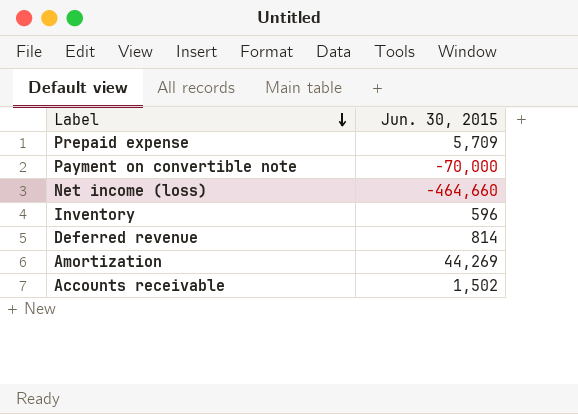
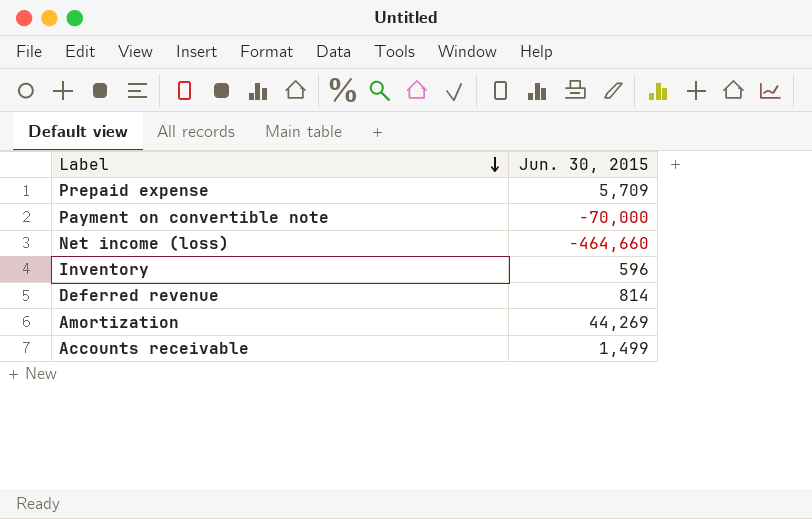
Accounts receivable | Jun. 30, 2015: 1,502 -> 1,499

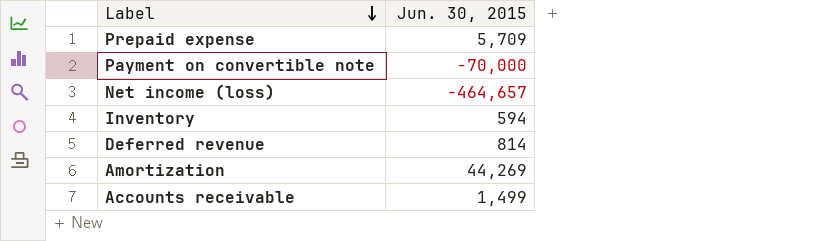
Net income (loss) | Jun. 30, 2015: -464,660 -> -464,657
Inventory | Jun. 30, 2015: 596 -> 594

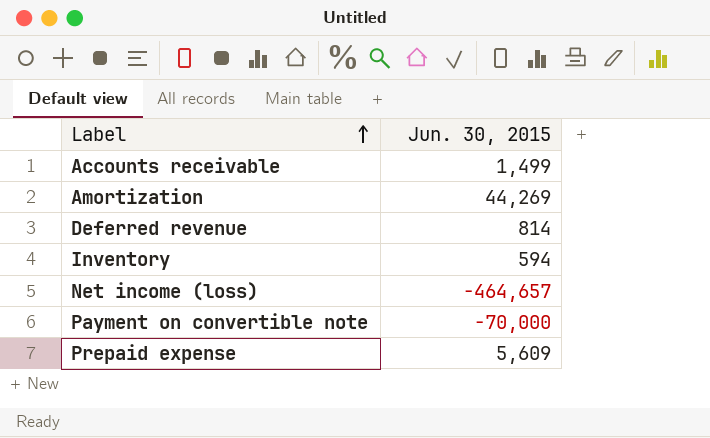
row order: Label descending -> Label ascending
Prepaid expense | Jun. 30, 2015: 5,709 -> 5,609

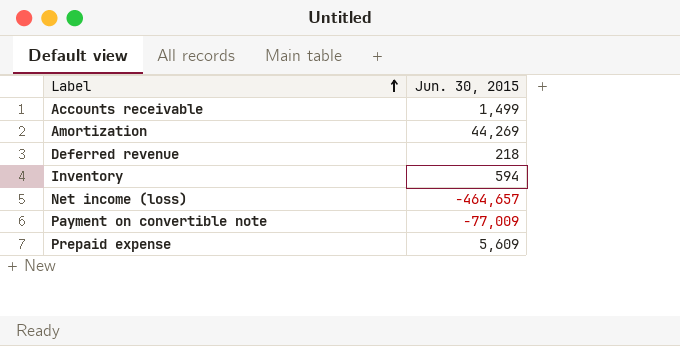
Deferred revenue | Jun. 30, 2015: 814 -> 218
Payment on convertible note | Jun. 30, 2015: -70,000 -> -77,009

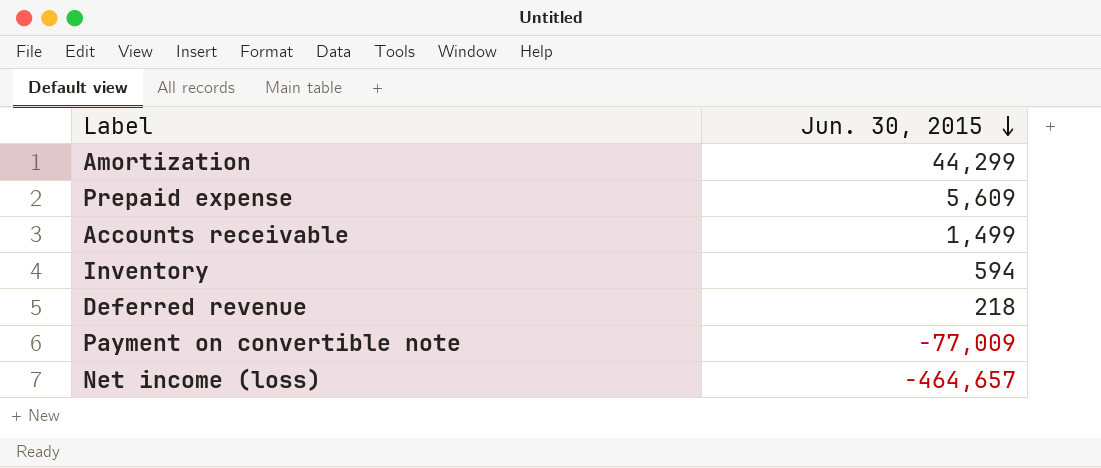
row order: Label ascending -> Jun. 30, 2015 descending
Amortization | Jun. 30, 2015: 44,269 -> 44,299

